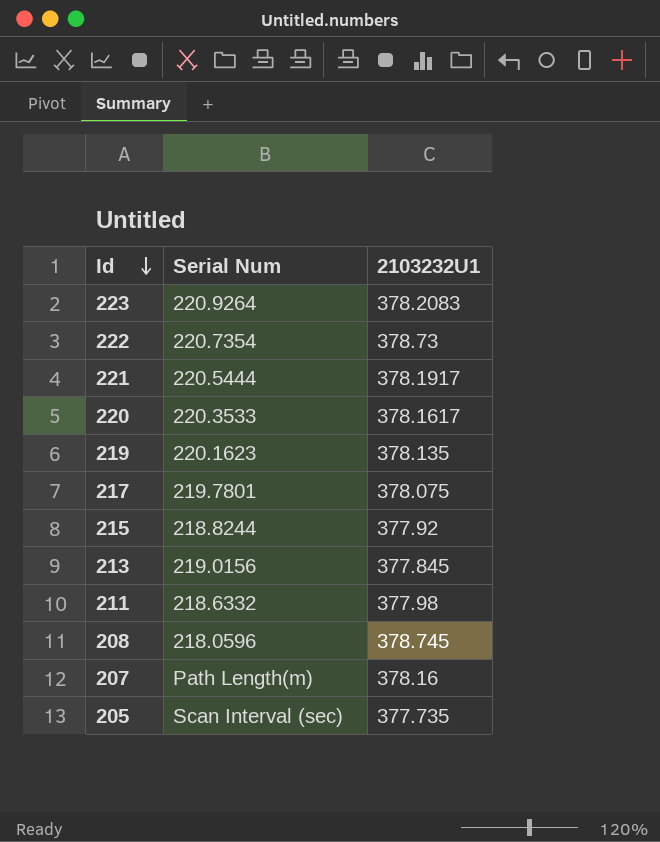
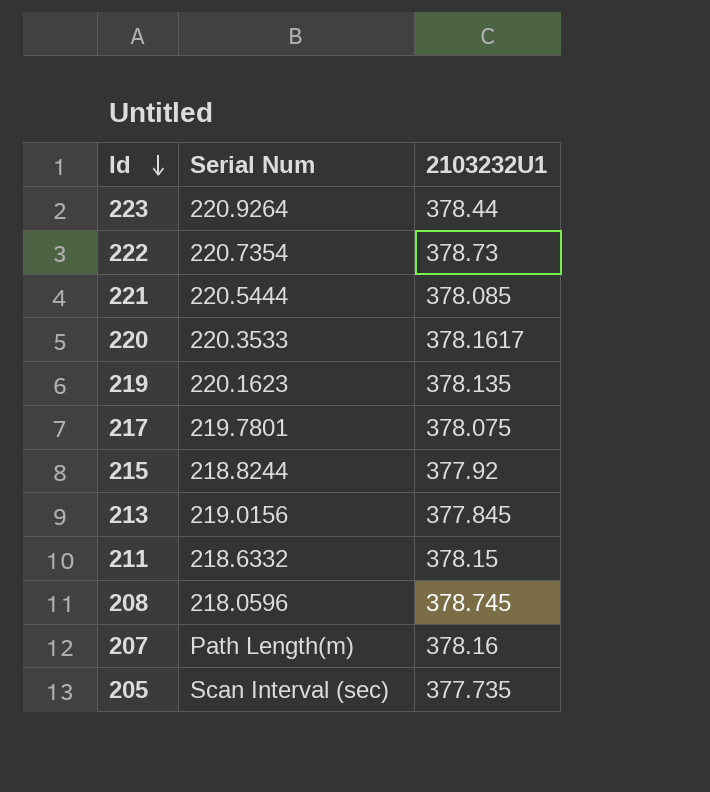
223 | 2103232U1: 378.2083 -> 378.44
221 | 2103232U1: 378.1917 -> 378.085
211 | 2103232U1: 377.98 -> 378.15

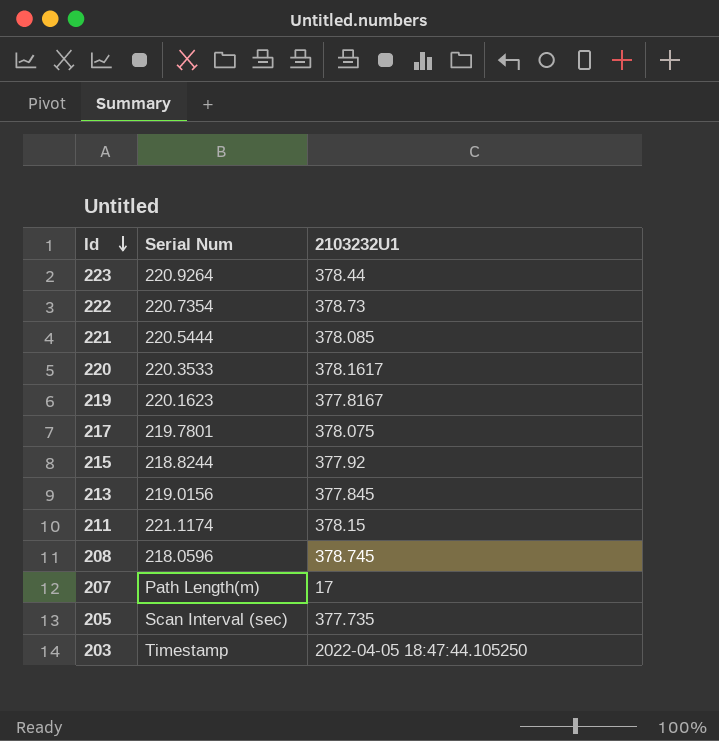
219 | 2103232U1: 378.135 -> 377.8167
211 | Serial Num: 218.6332 -> 221.1174
207 | 2103232U1: 378.16 -> 17
row 203: none -> Timestamp | 2022-04-05 18:47:44.105250

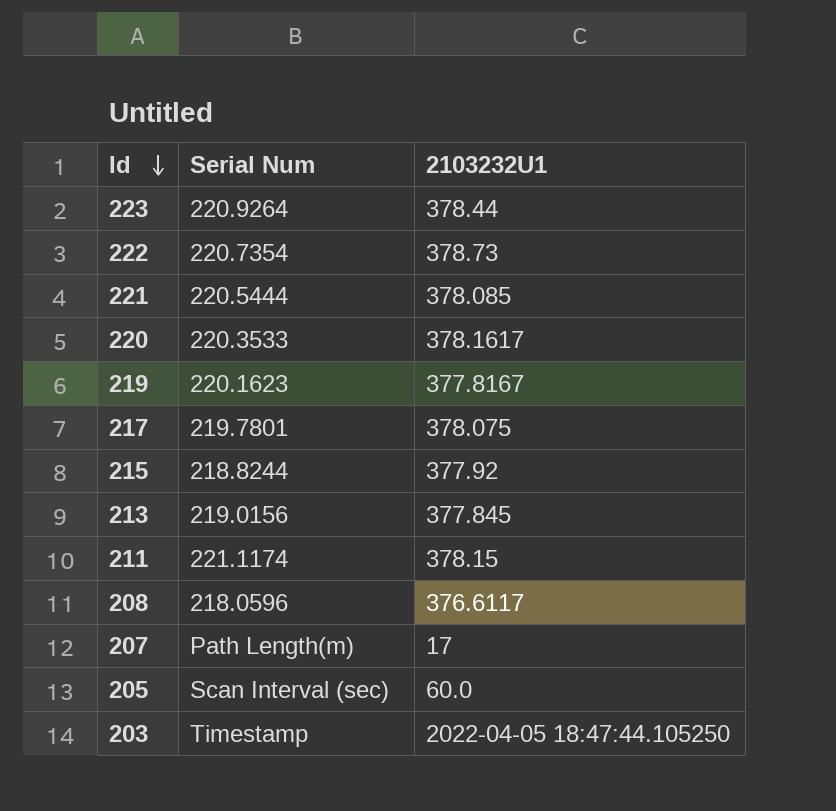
208 | 2103232U1: 378.745 -> 376.6117
205 | 2103232U1: 377.735 -> 60.0

